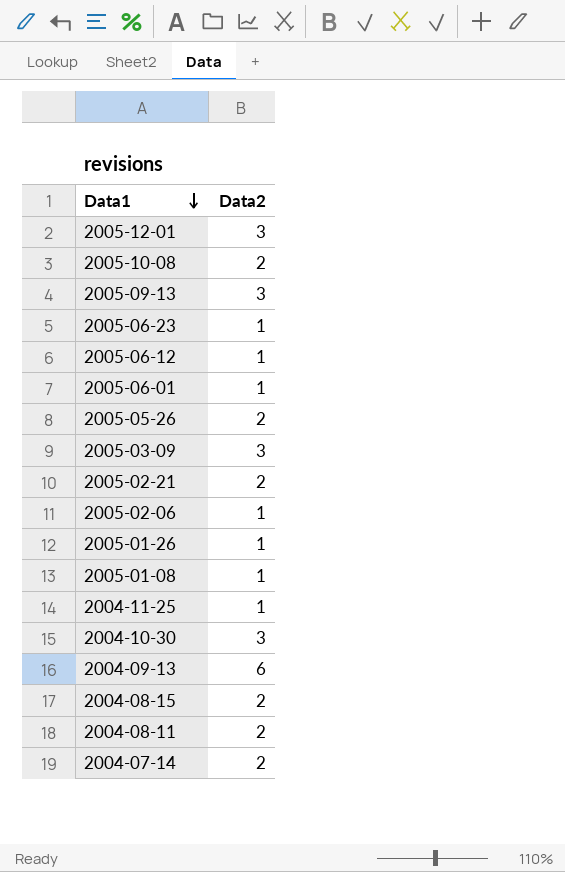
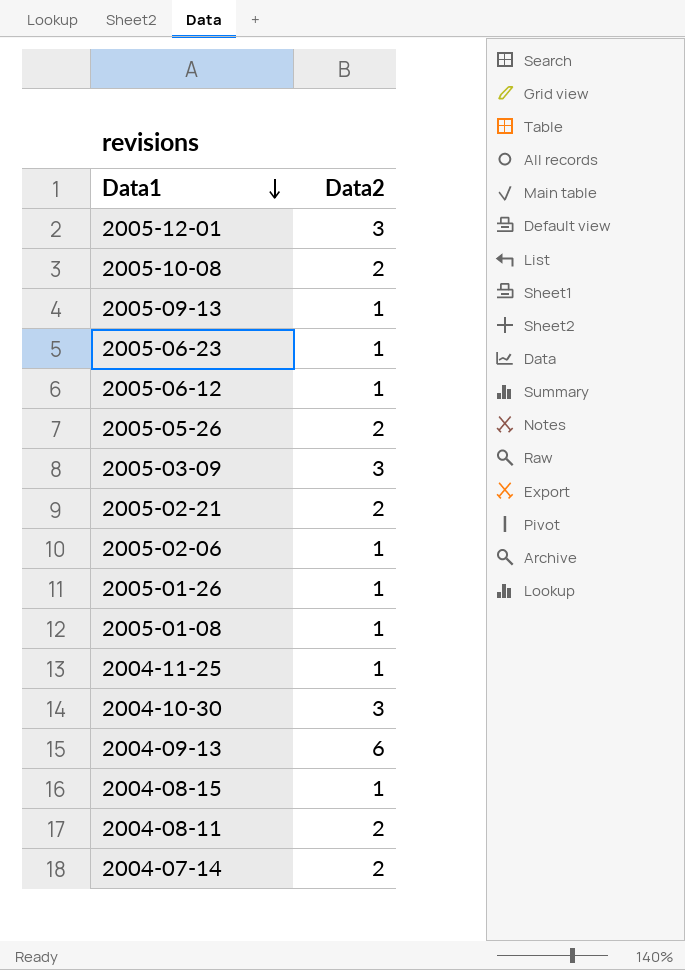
row 2005-06-01: 1 -> none
2005-09-13 | Data2: 3 -> 1
2004-08-15 | Data2: 2 -> 1

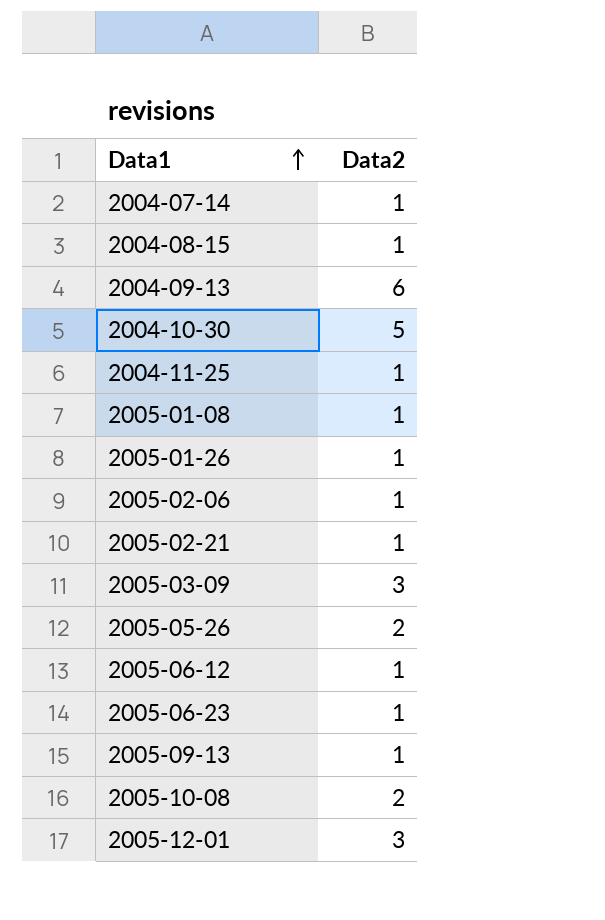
row order: Data1 descending -> Data1 ascending
row 2004-08-11: 2 -> none
2004-07-14 | Data2: 2 -> 1
2004-10-30 | Data2: 3 -> 5
2005-02-21 | Data2: 2 -> 1

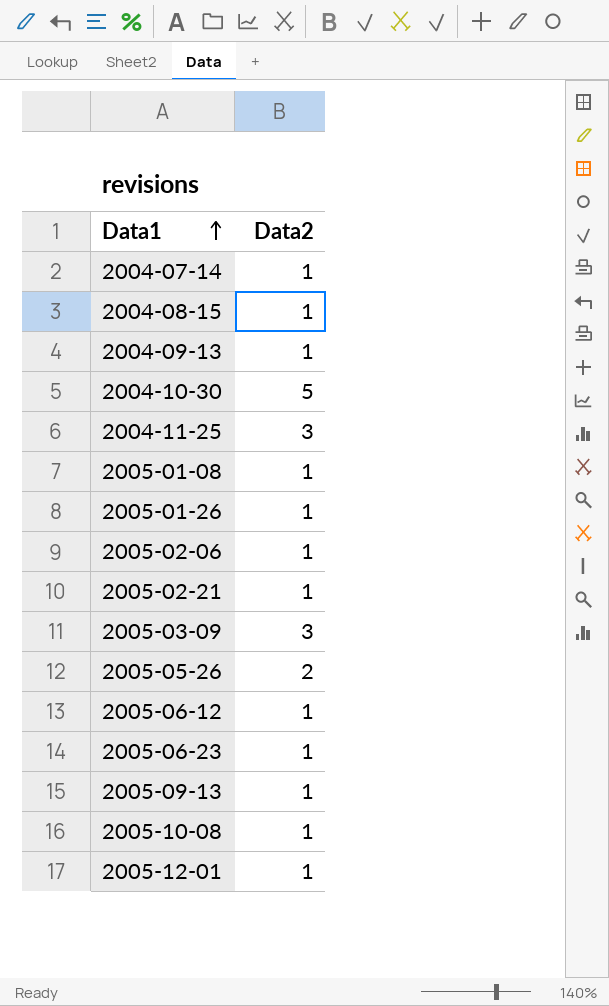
2004-09-13 | Data2: 6 -> 1
2004-11-25 | Data2: 1 -> 3
2005-10-08 | Data2: 2 -> 1
2005-12-01 | Data2: 3 -> 1

